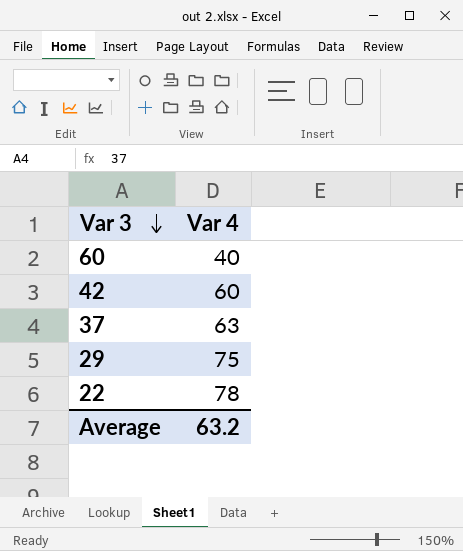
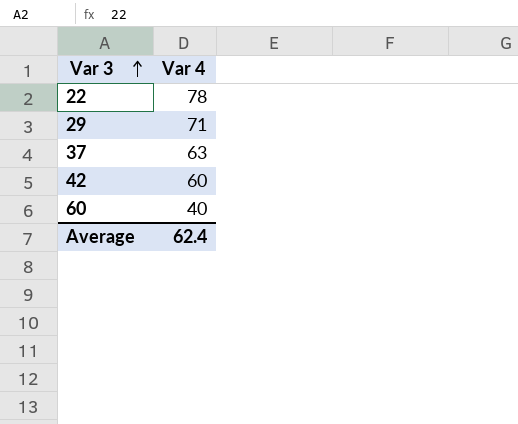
row order: Var 3 descending -> Var 3 ascending
29 | Var 4: 75 -> 71
Average | Var 4: 63.2 -> 62.4

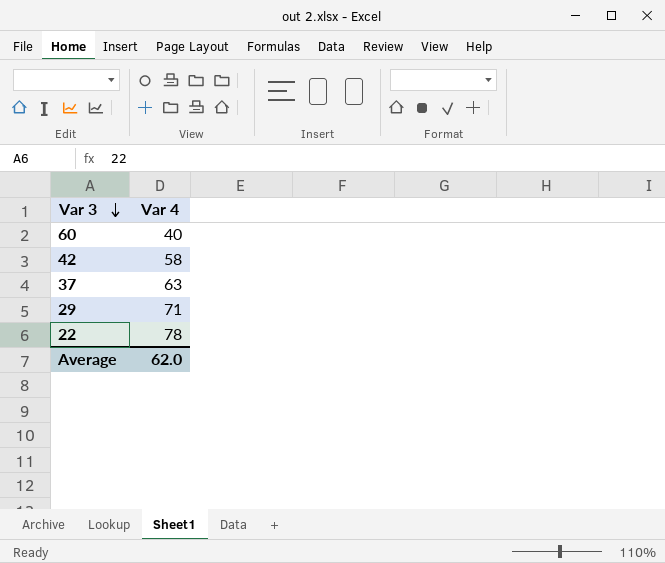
row order: Var 3 ascending -> Var 3 descending
42 | Var 4: 60 -> 58
Average | Var 4: 62.4 -> 62.0

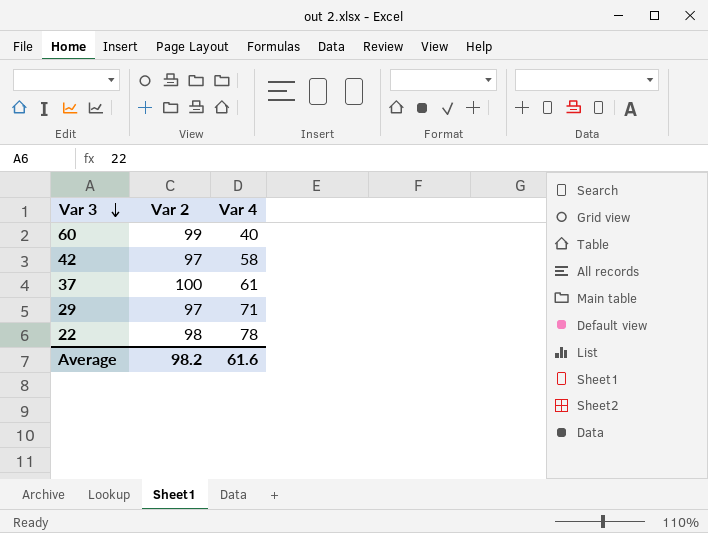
column Var 2 | position: none -> 2
37 | Var 4: 63 -> 61
Average | Var 4: 62.0 -> 61.6

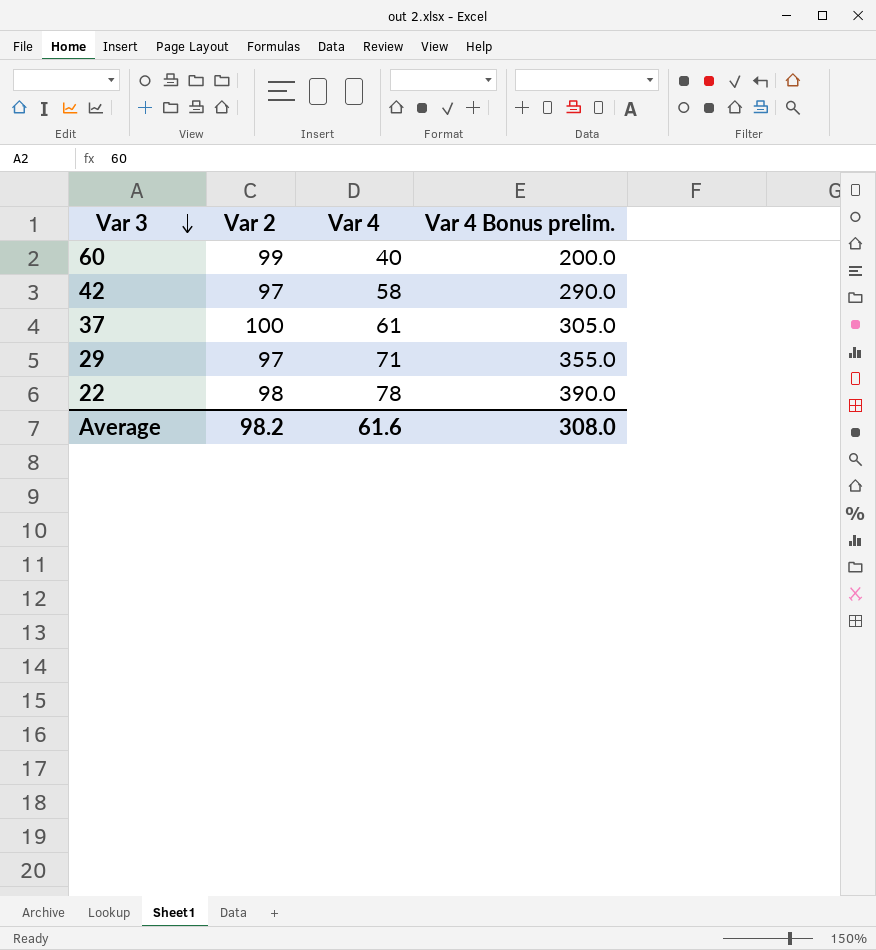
column Var 4 Bonus prelim. | formula: none -> [Var 4] * 5

